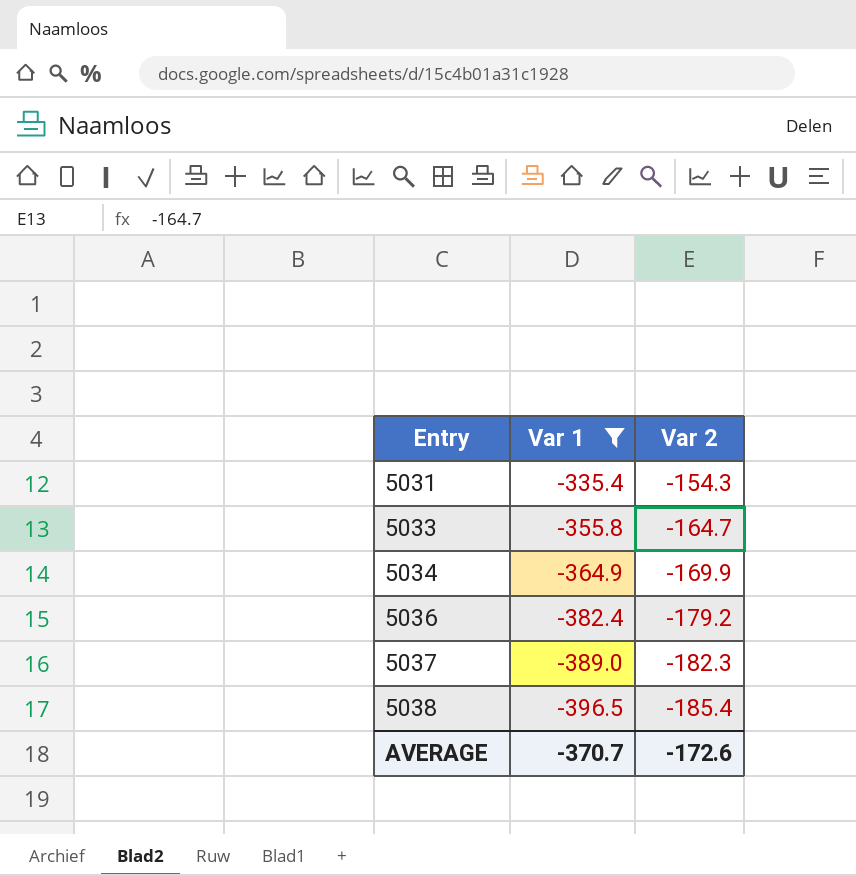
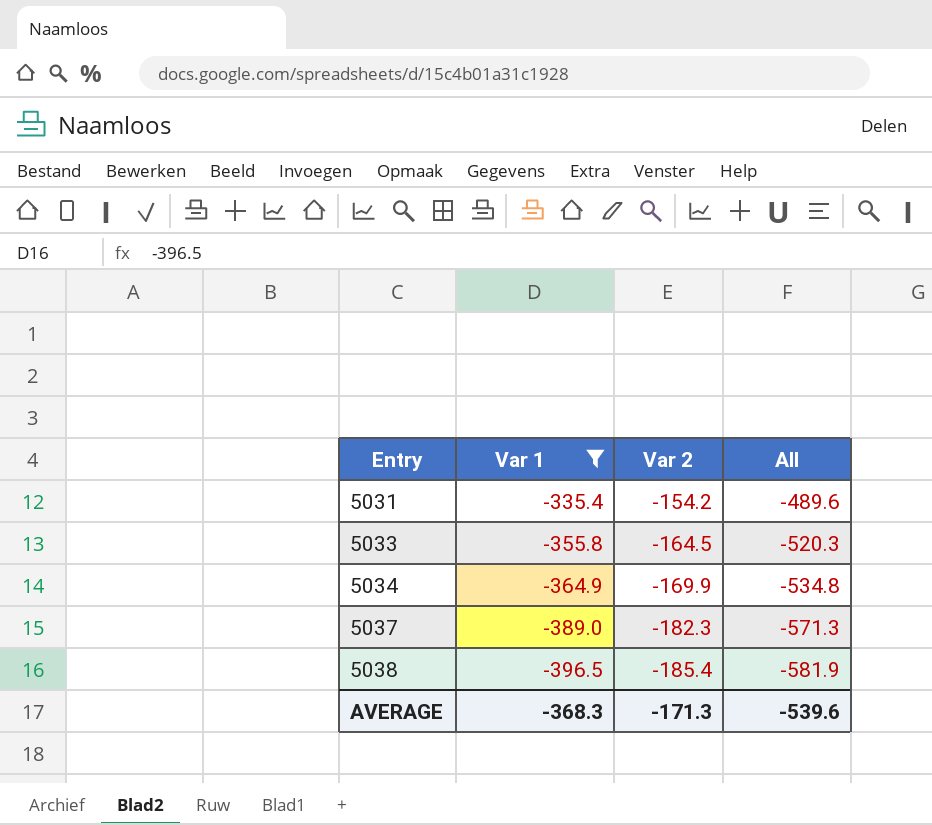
column All | formula: none -> [Var 1] + [Var 2]
row 5036: -382.4 | -179.2 -> none
5031 | Var 2: -154.3 -> -154.2
5033 | Var 2: -164.7 -> -164.5
AVERAGE | Var 1: -370.7 -> -368.3
AVERAGE | Var 2: -172.6 -> -171.3

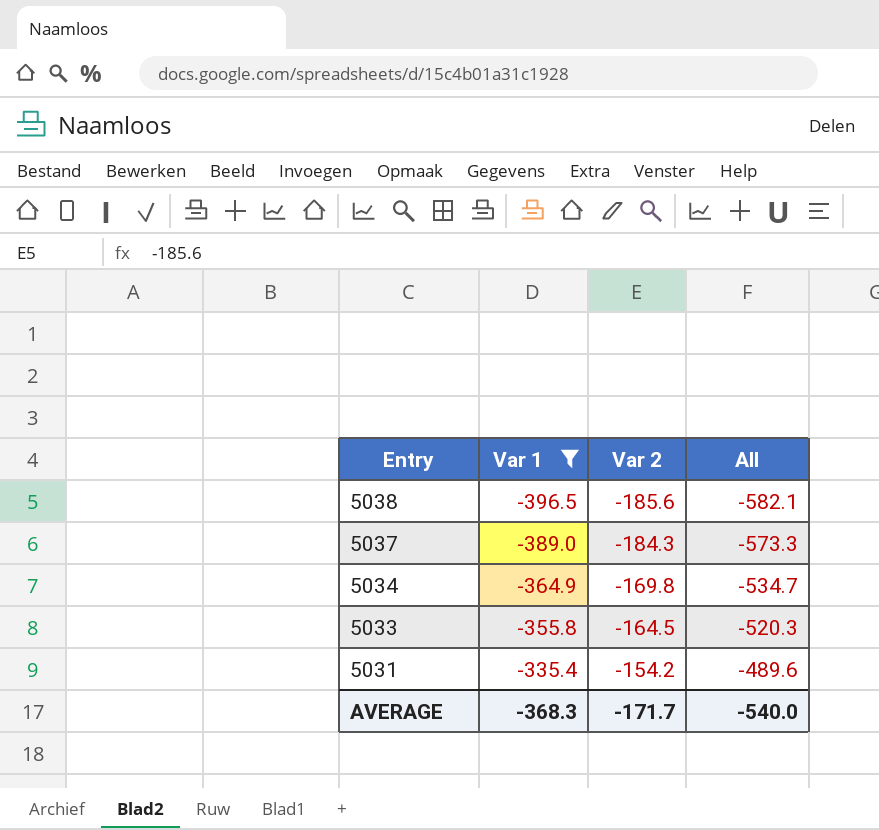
row order: Entry ascending -> Entry descending
5038 | Var 2: -185.4 -> -185.6
5038 | All: -581.9 -> -582.1
5037 | Var 2: -182.3 -> -184.3
5037 | All: -571.3 -> -573.3
5034 | Var 2: -169.9 -> -169.8
5034 | All: -534.8 -> -534.7
AVERAGE | Var 2: -171.3 -> -171.7
AVERAGE | All: -539.6 -> -540.0

